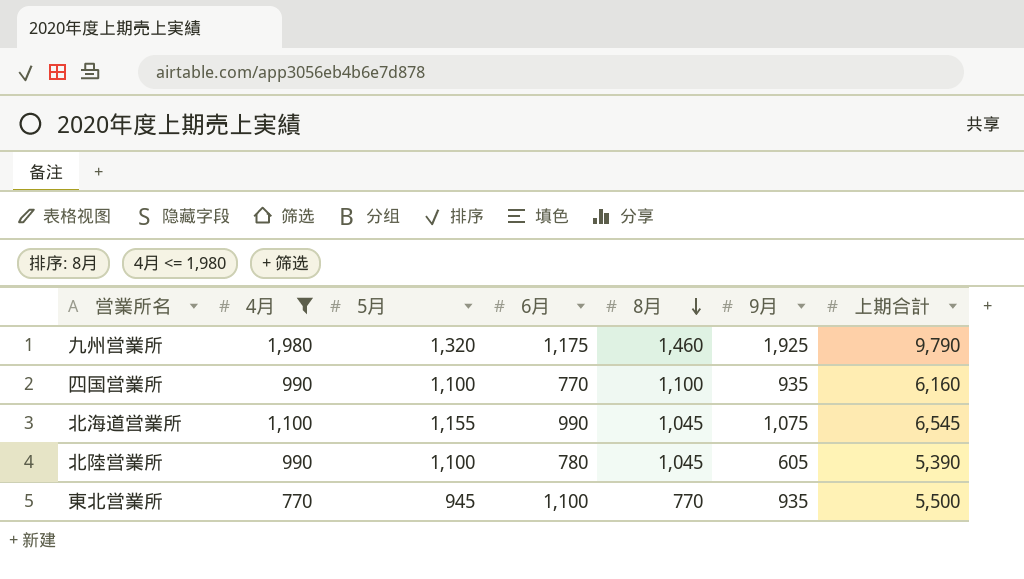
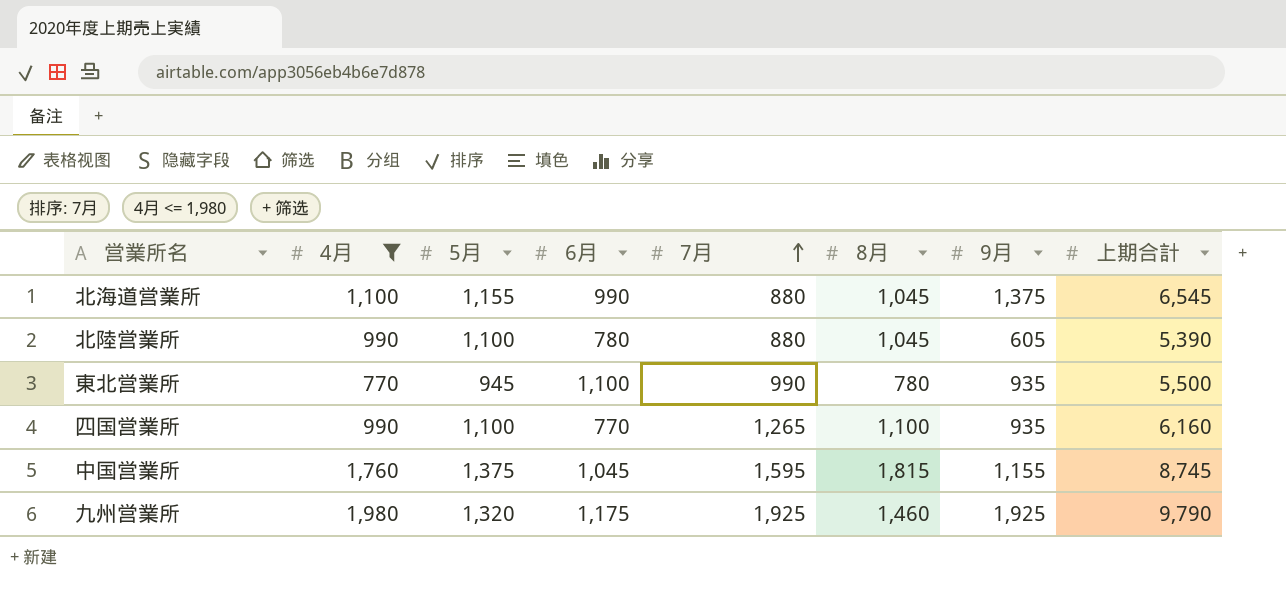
row order: 8月 descending -> 7月 ascending
column 7月 | position: none -> 5
北海道営業所 | 9月: 1,075 -> 1,375
東北営業所 | 8月: 770 -> 780
row 中国営業所: none -> 1,760 | 1,375 | 1,045 | 1,595 | 1,815 | 1,155 | 8,745

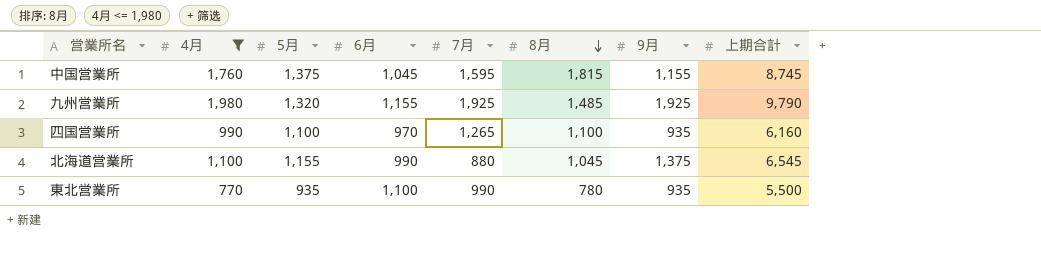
row order: 7月 ascending -> 8月 descending
row 北陸営業所: 990 | 1,100 | 780 | 880 | 1,045 | 605 | 5,390 -> none
九州営業所 | 6月: 1,175 -> 1,155
九州営業所 | 8月: 1,460 -> 1,485
四国営業所 | 6月: 770 -> 970
東北営業所 | 5月: 945 -> 935

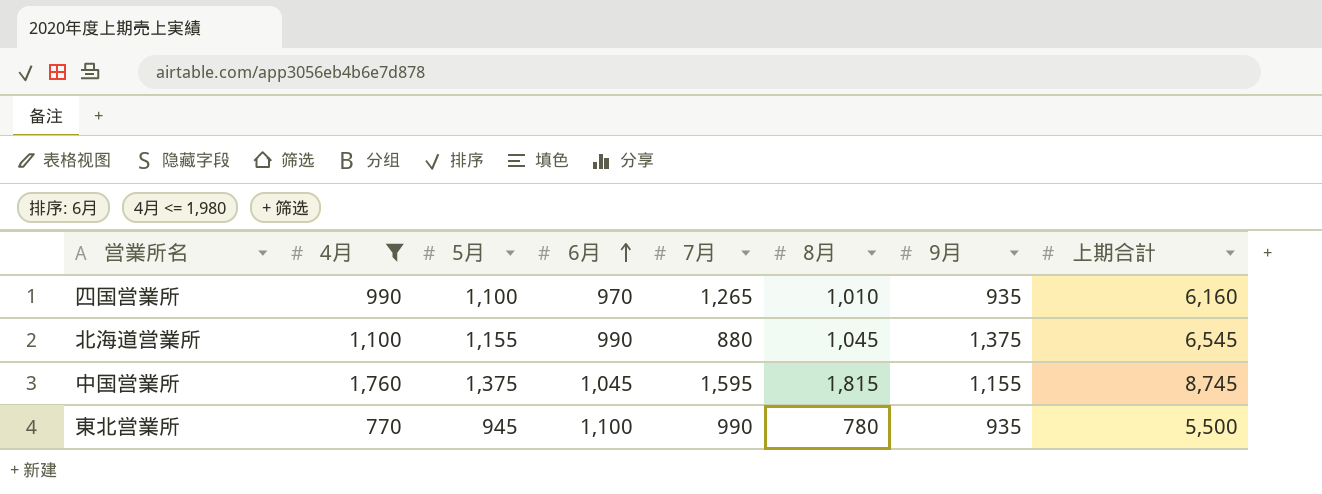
row order: 8月 descending -> 6月 ascending
row 九州営業所: 1,980 | 1,320 | 1,155 | 1,925 | 1,485 | 1,925 | 9,790 -> none
四国営業所 | 8月: 1,100 -> 1,010
東北営業所 | 5月: 935 -> 945

